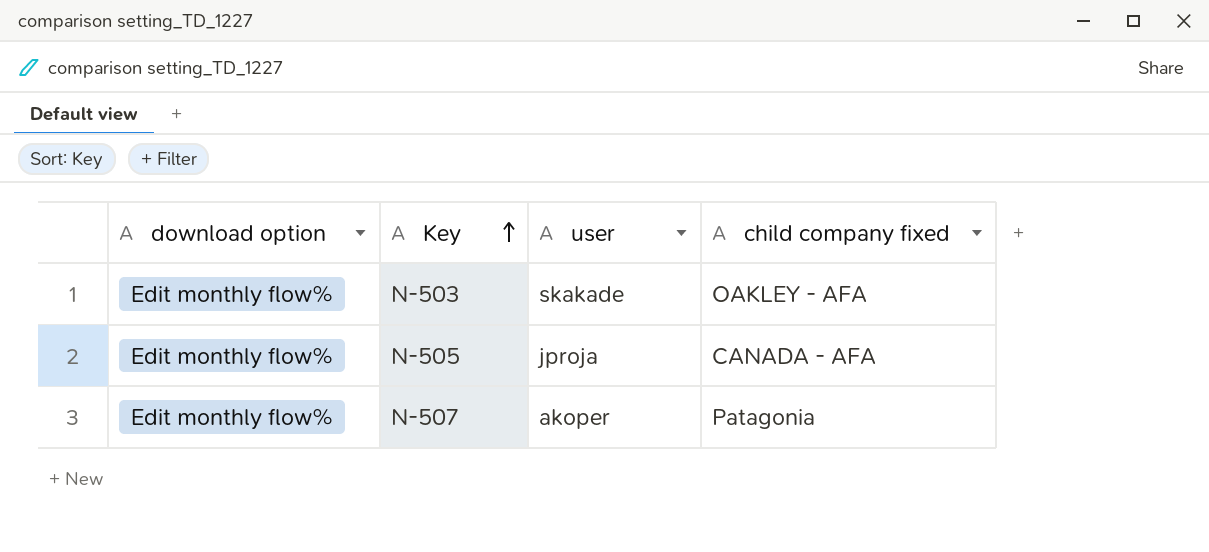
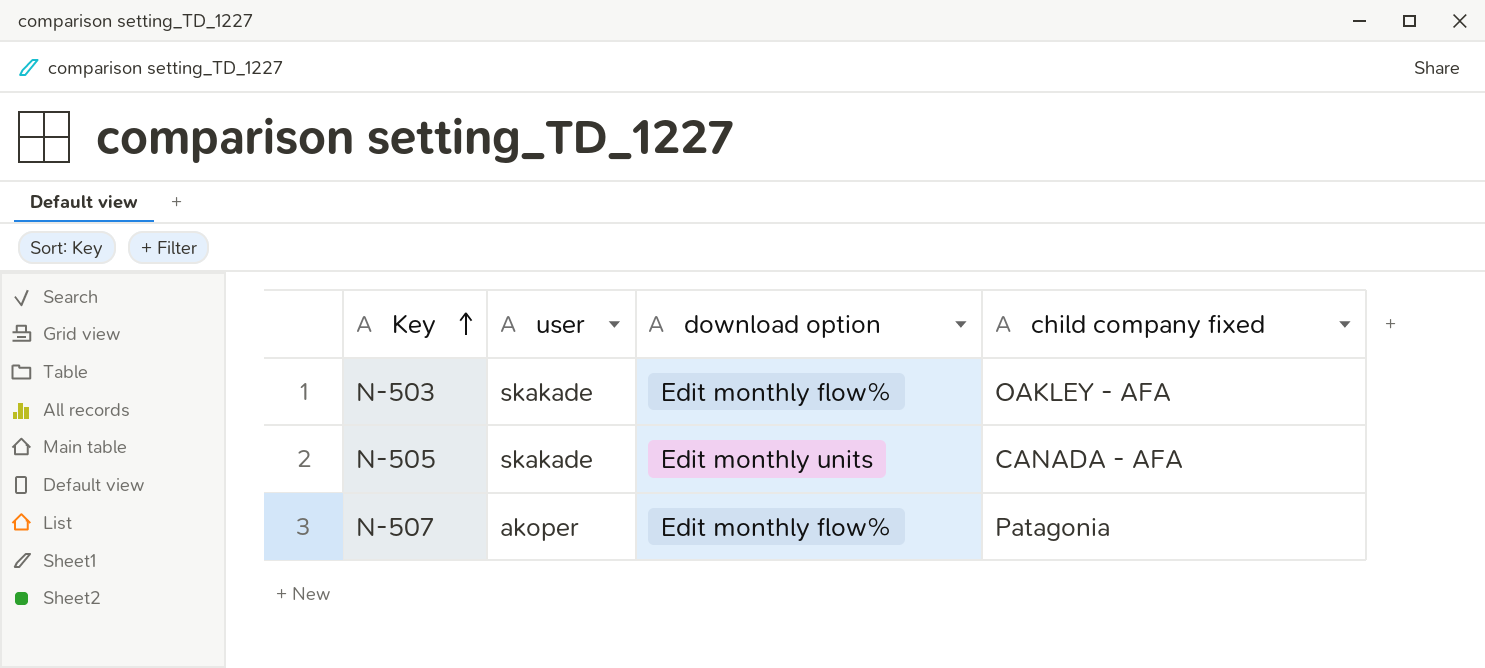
column download option | position: 1 -> 3
N-505 | user: jproja -> skakade
N-505 | download option: Edit monthly flow% -> Edit monthly units

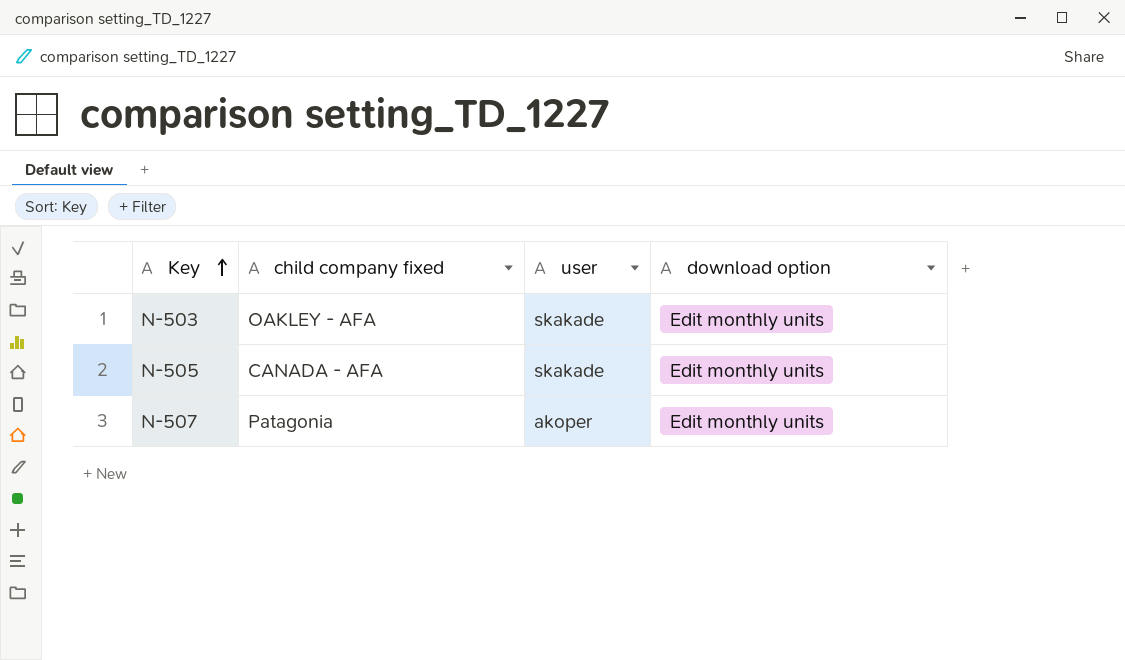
column child company fixed | position: 4 -> 2
N-503 | download option: Edit monthly flow% -> Edit monthly units
N-507 | download option: Edit monthly flow% -> Edit monthly units

